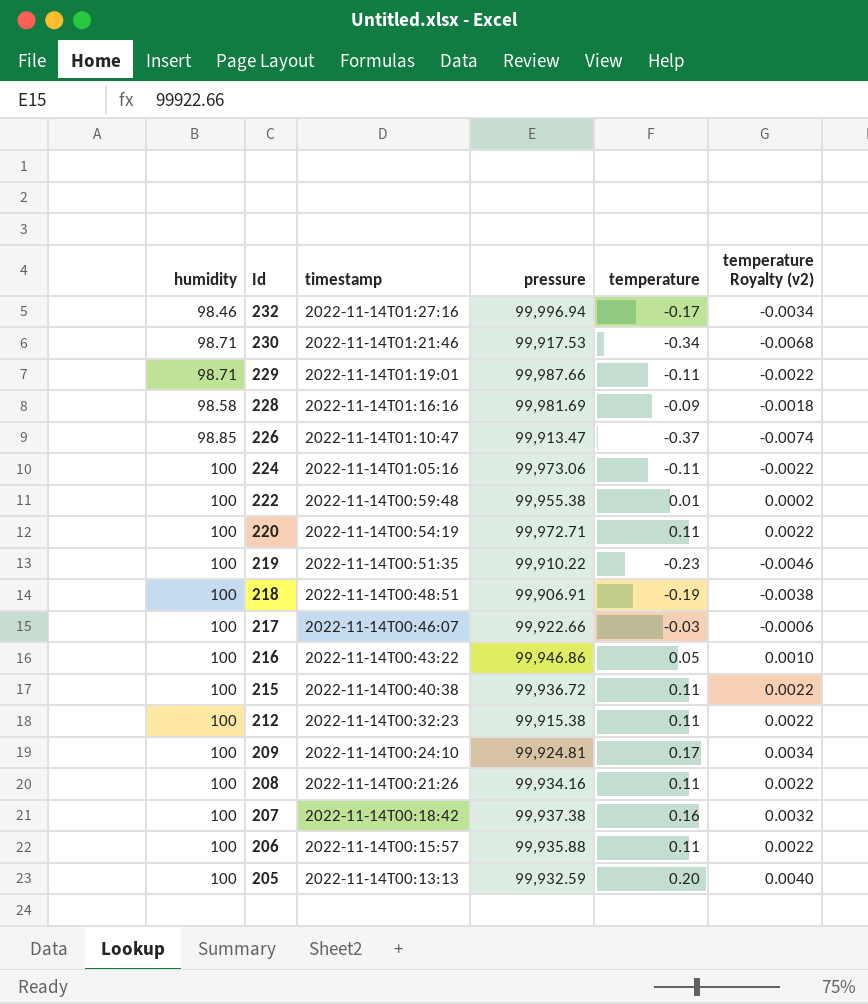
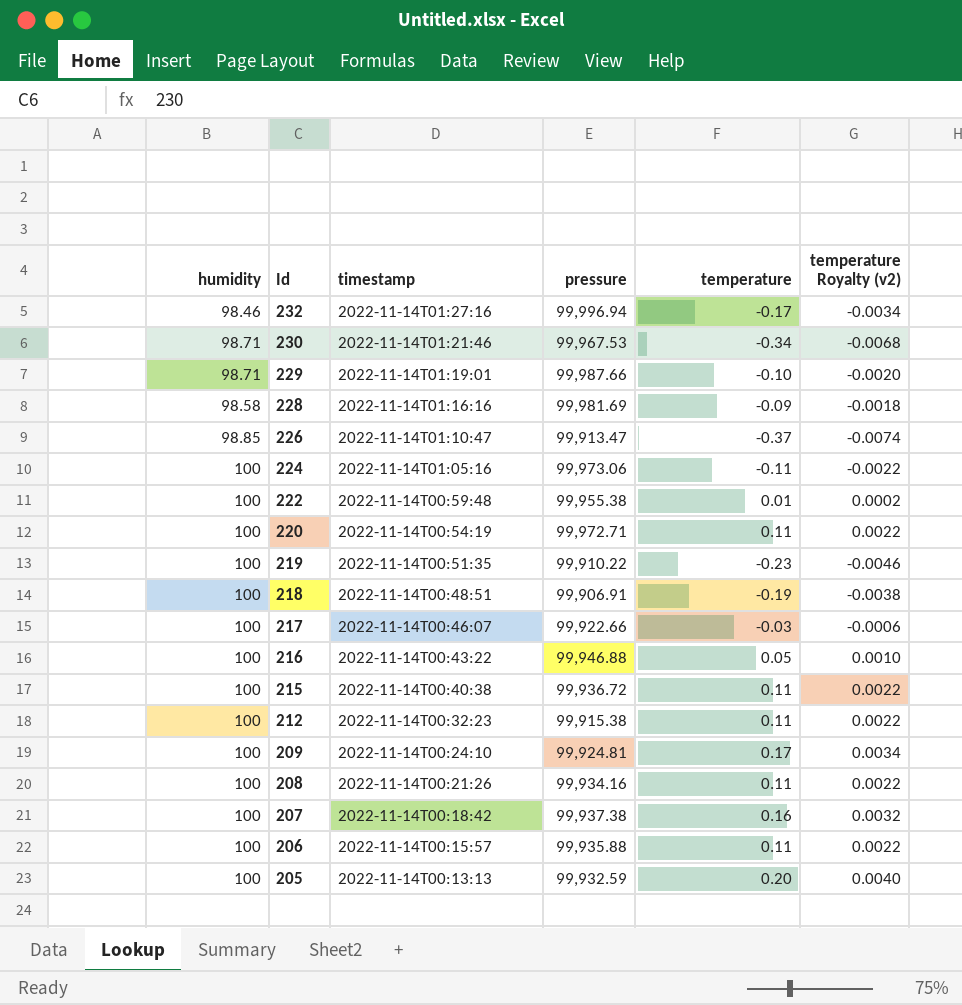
230 | pressure: 99,917.53 -> 99,967.53
229 | temperature: -0.11 -> -0.10
229 | temperature Royalty (v2): -0.0022 -> -0.0020
216 | pressure: 99,946.86 -> 99,946.88

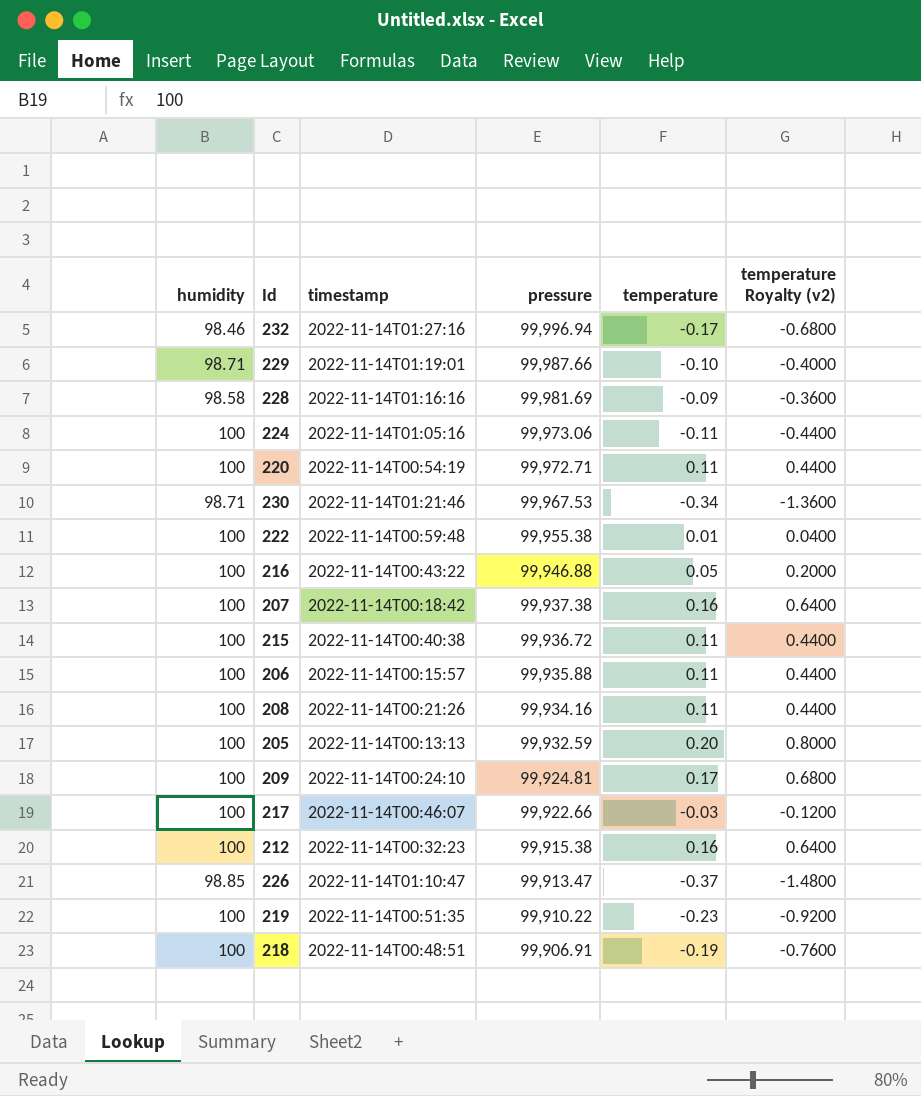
row order: Id descending -> pressure descending
column temperature Royalty (v2) | formula: [temperature] * 0.02 -> [temperature] * 4
212 | temperature: 0.11 -> 0.16

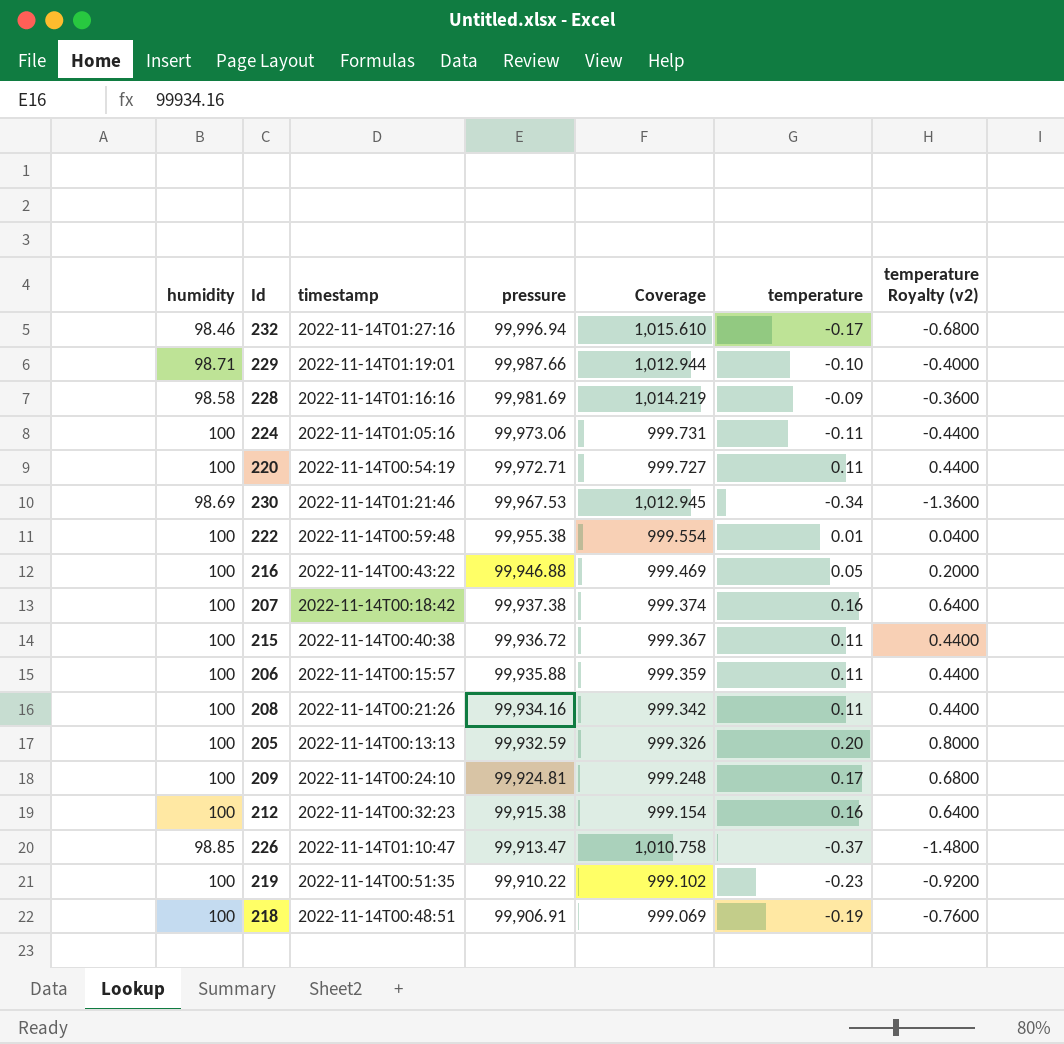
column Coverage | formula: none -> [pressure] / [humidity]
row 217: 100 | 2022-11-14T00:46:07 | 99,922.66 | -0.03 | -0.1200 -> none
230 | humidity: 98.71 -> 98.69

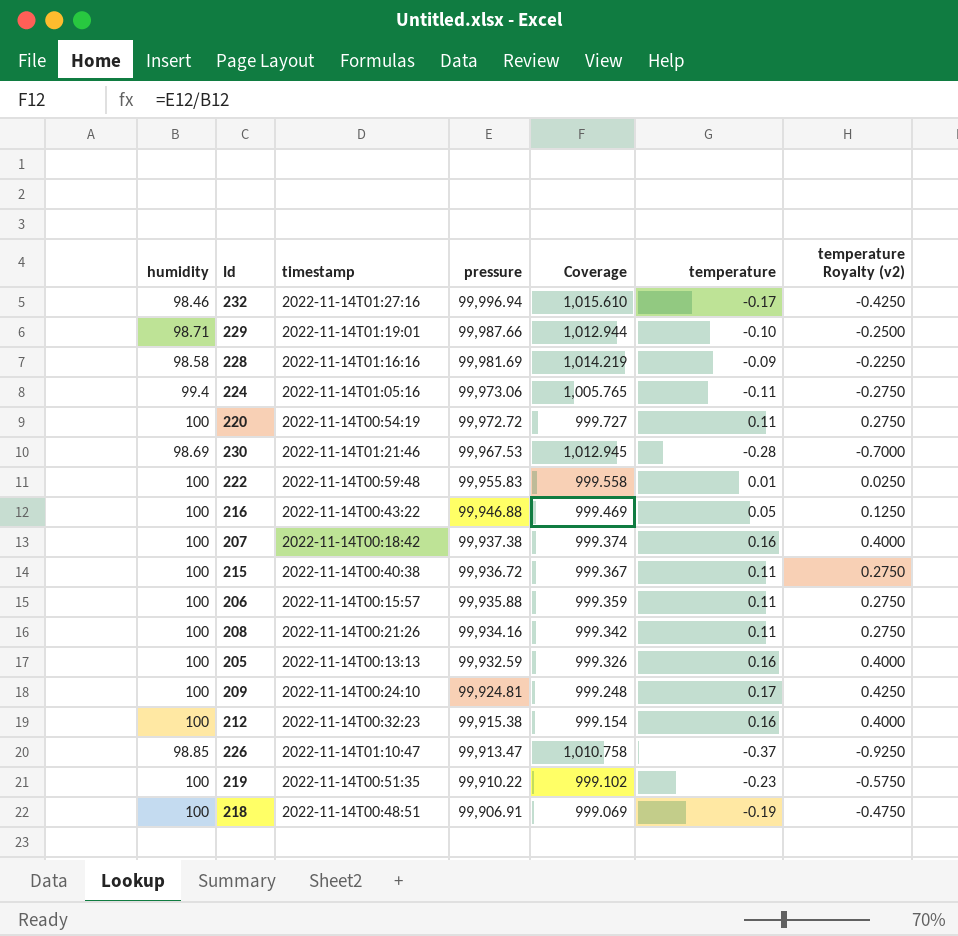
column temperature Royalty (v2) | formula: [temperature] * 4 -> [temperature] * 2.5
224 | humidity: 100 -> 99.4
224 | Coverage: 999.731 -> 1,005.765
220 | pressure: 99,972.71 -> 99,972.72
230 | temperature: -0.34 -> -0.28
222 | pressure: 99,955.38 -> 99,955.83
222 | Coverage: 999.554 -> 999.558
205 | temperature: 0.20 -> 0.16

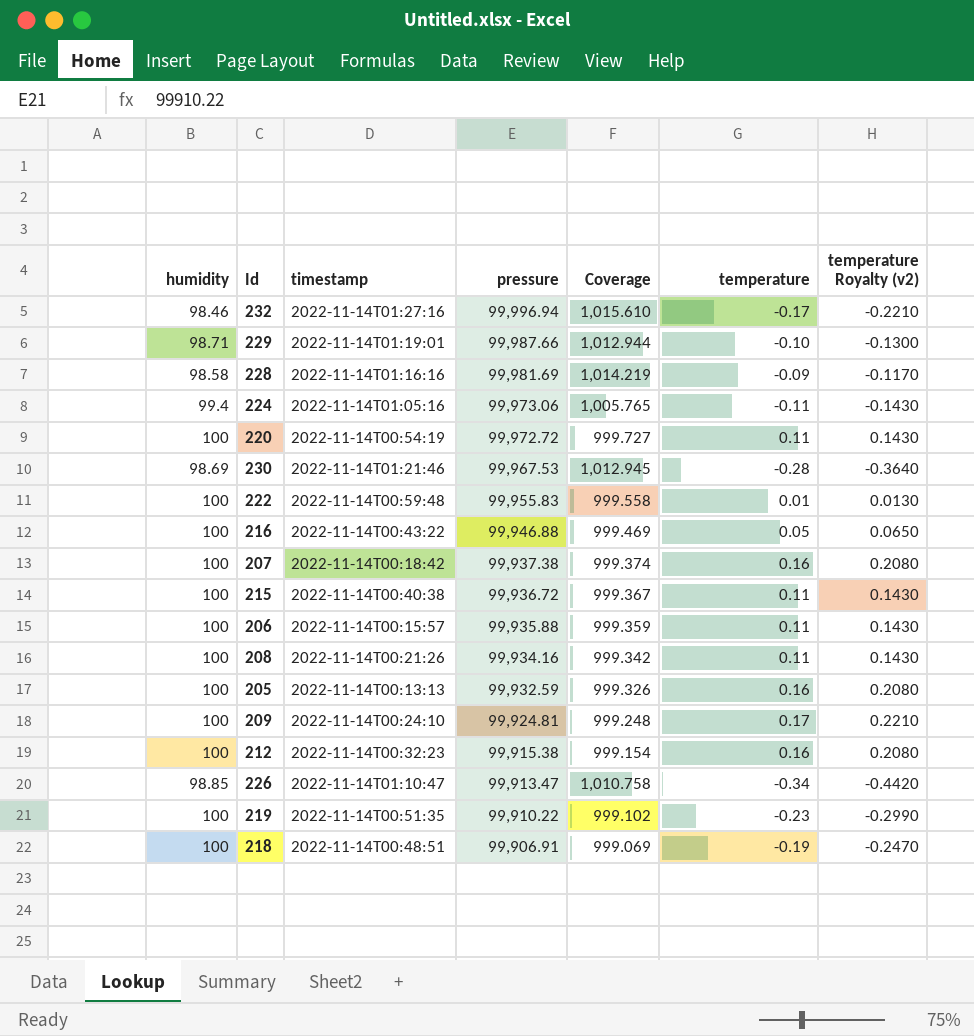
column temperature Royalty (v2) | formula: [temperature] * 2.5 -> [temperature] * 1.3
226 | temperature: -0.37 -> -0.34

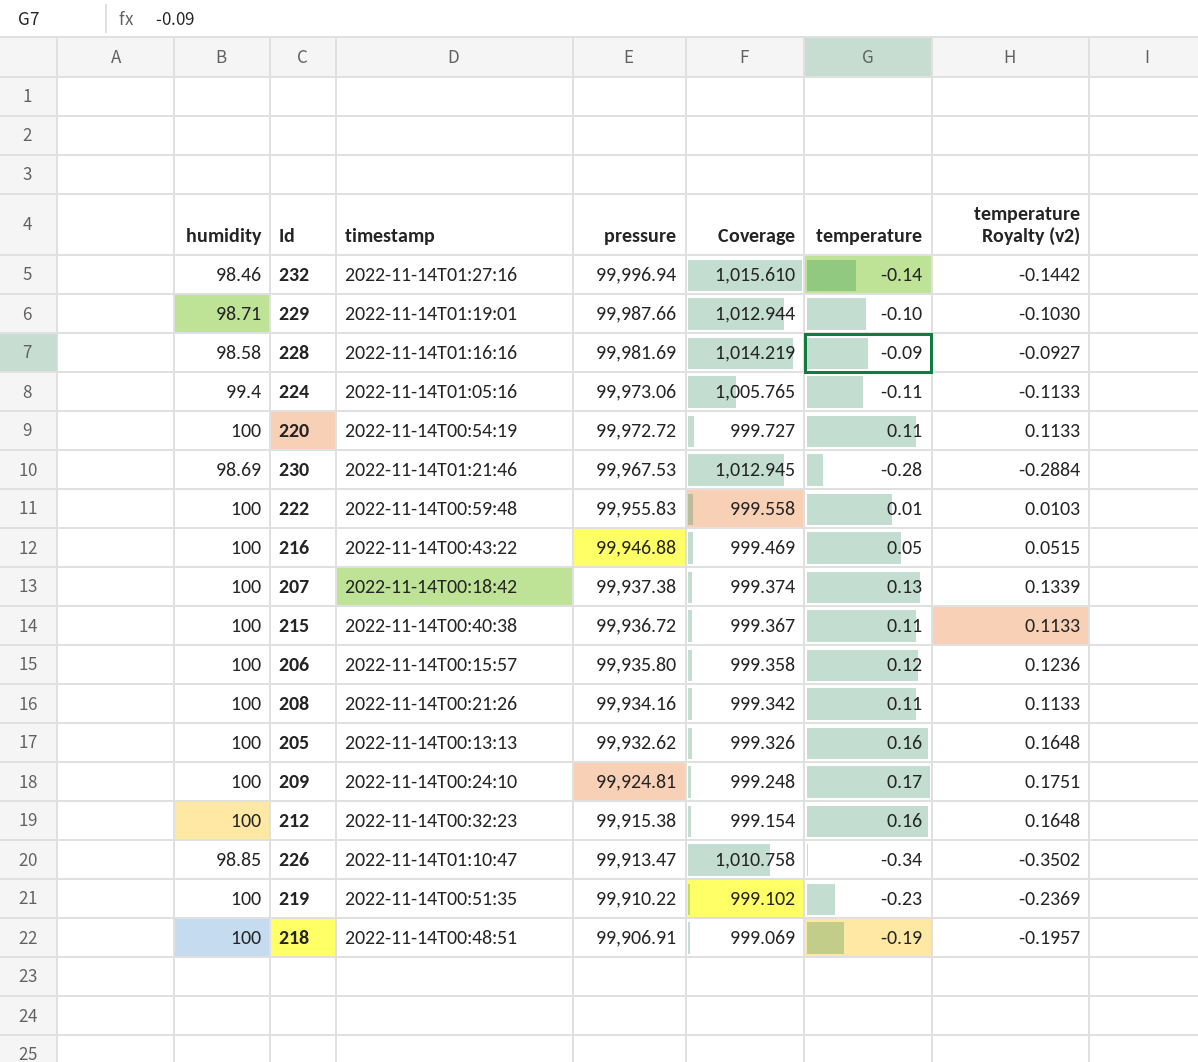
column temperature Royalty (v2) | formula: [temperature] * 1.3 -> [temperature] * 1.03
232 | temperature: -0.17 -> -0.14
207 | temperature: 0.16 -> 0.13
206 | pressure: 99,935.88 -> 99,935.80
206 | Coverage: 999.359 -> 999.358
206 | temperature: 0.11 -> 0.12
205 | pressure: 99,932.59 -> 99,932.62

